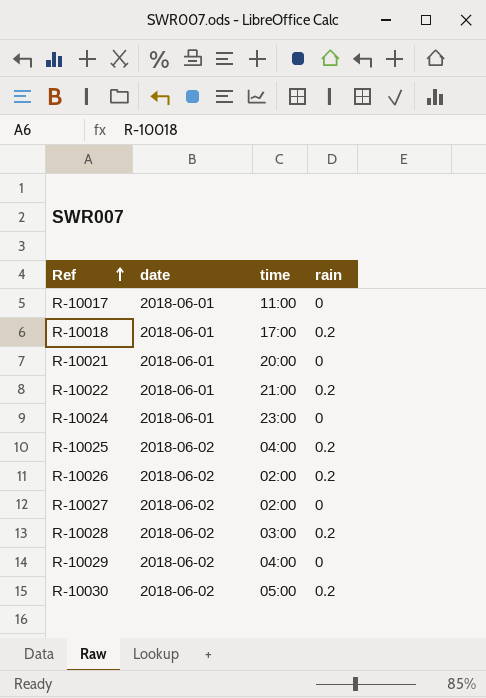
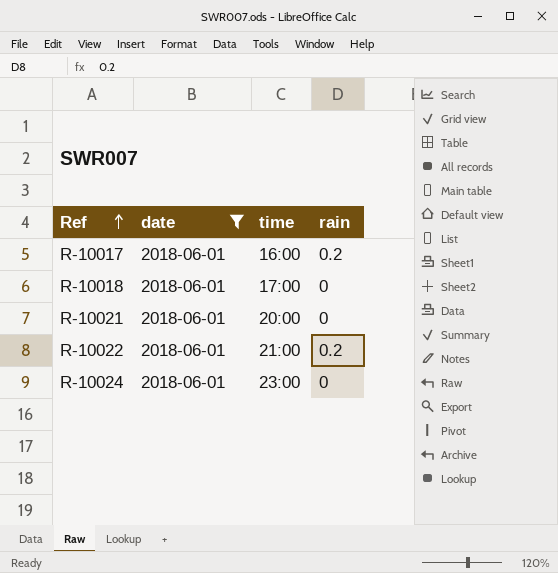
filter: none -> date = 2018-06-01
R-10017 | time: 11:00 -> 16:00
R-10017 | rain: 0 -> 0.2
R-10018 | rain: 0.2 -> 0

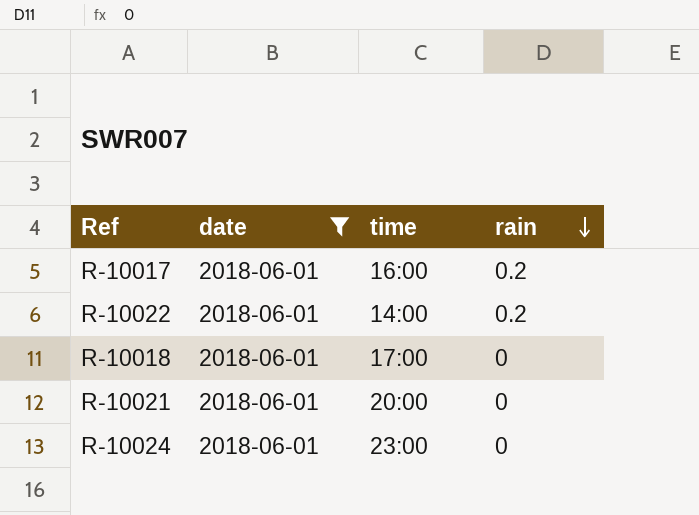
row order: Ref ascending -> rain descending
R-10022 | time: 21:00 -> 14:00

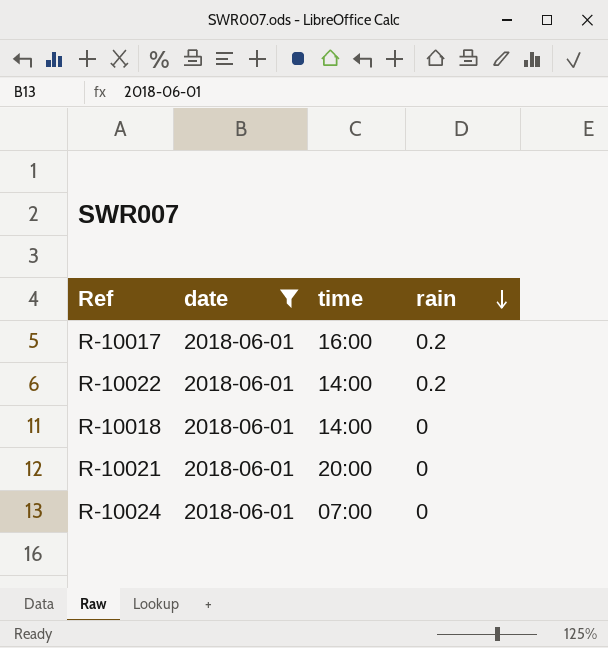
R-10018 | time: 17:00 -> 14:00
R-10024 | time: 23:00 -> 07:00

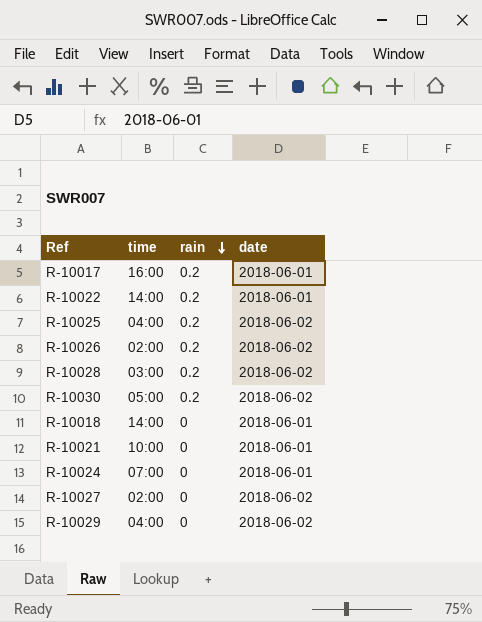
filter: date = 2018-06-01 -> none
column date | position: 2 -> 4
R-10021 | time: 20:00 -> 10:00

